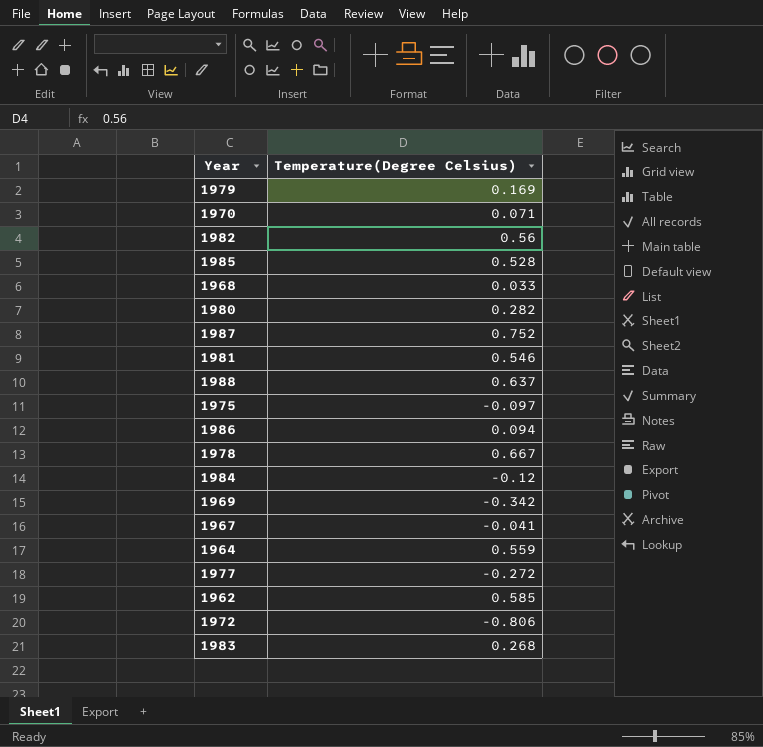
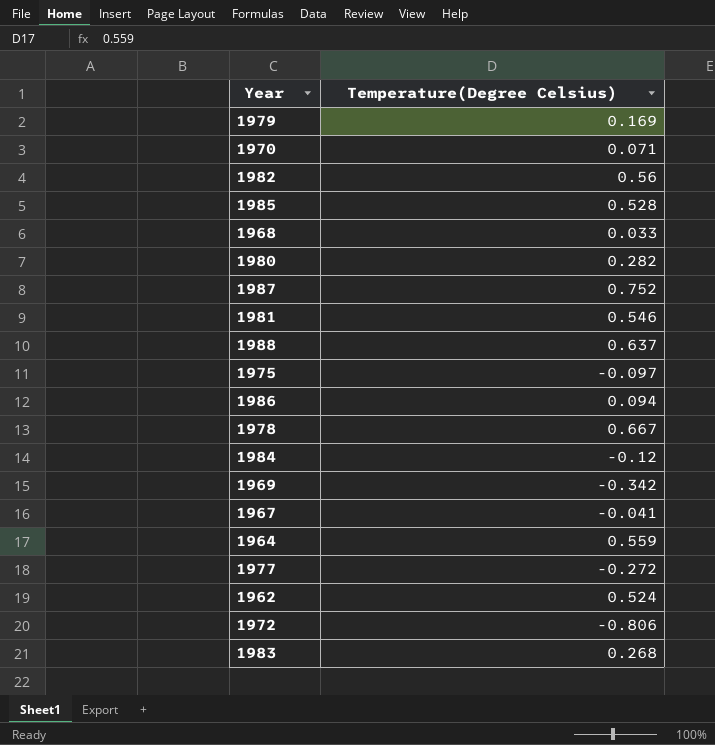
1962 | Temperature(Degree Celsius): 0.585 -> 0.524

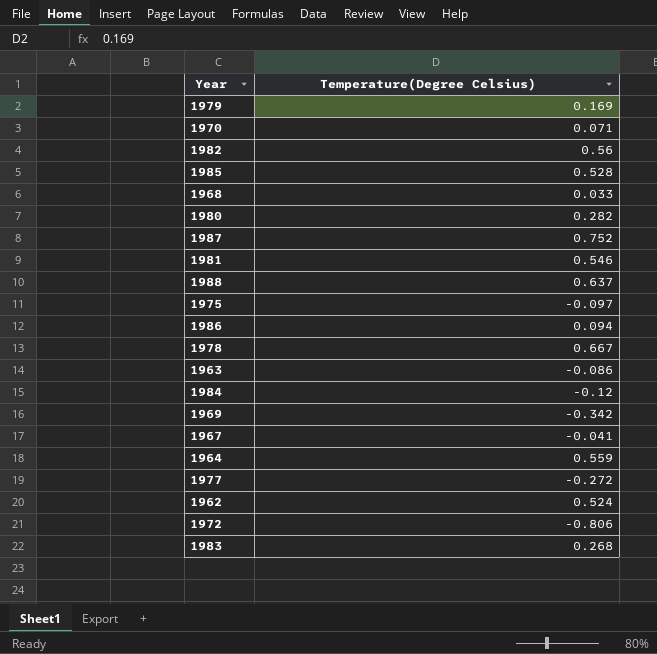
row 1963: none -> -0.086

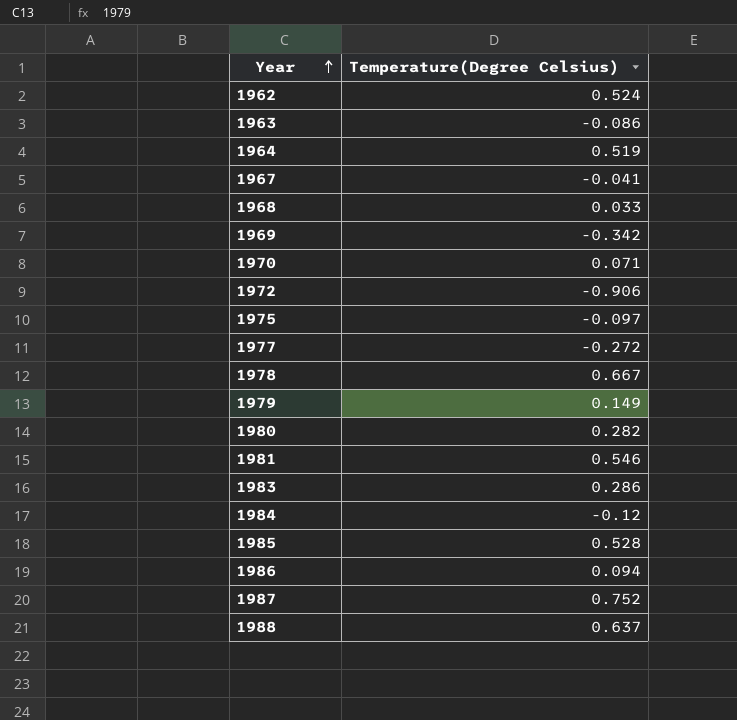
row order: none -> Year ascending
row 1982: 0.56 -> none
1964 | Temperature(Degree Celsius): 0.559 -> 0.519
1972 | Temperature(Degree Celsius): -0.806 -> -0.906
1979 | Temperature(Degree Celsius): 0.169 -> 0.149
1983 | Temperature(Degree Celsius): 0.268 -> 0.286

